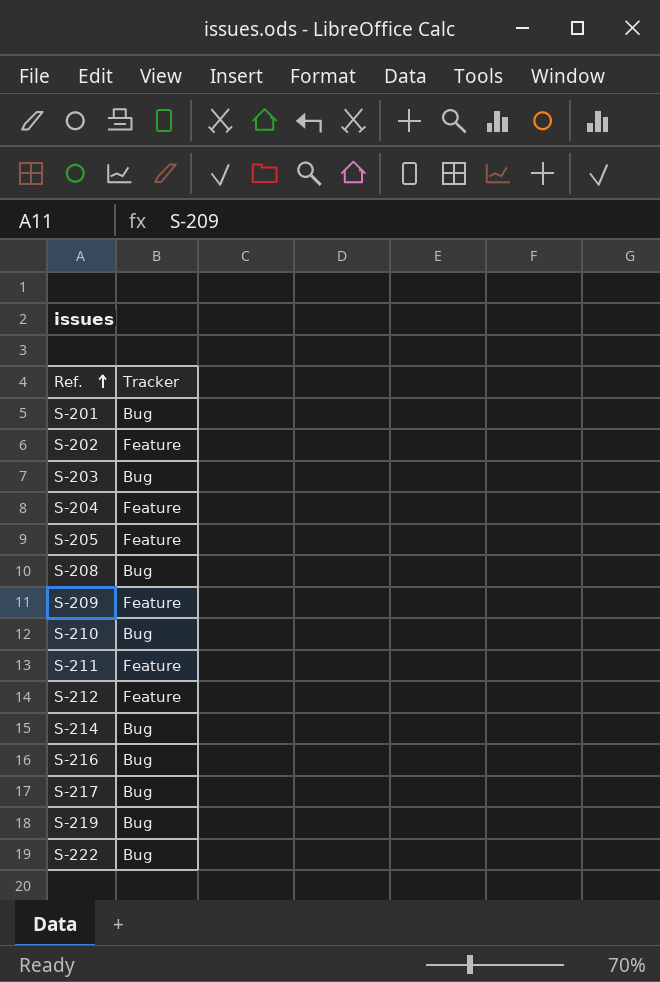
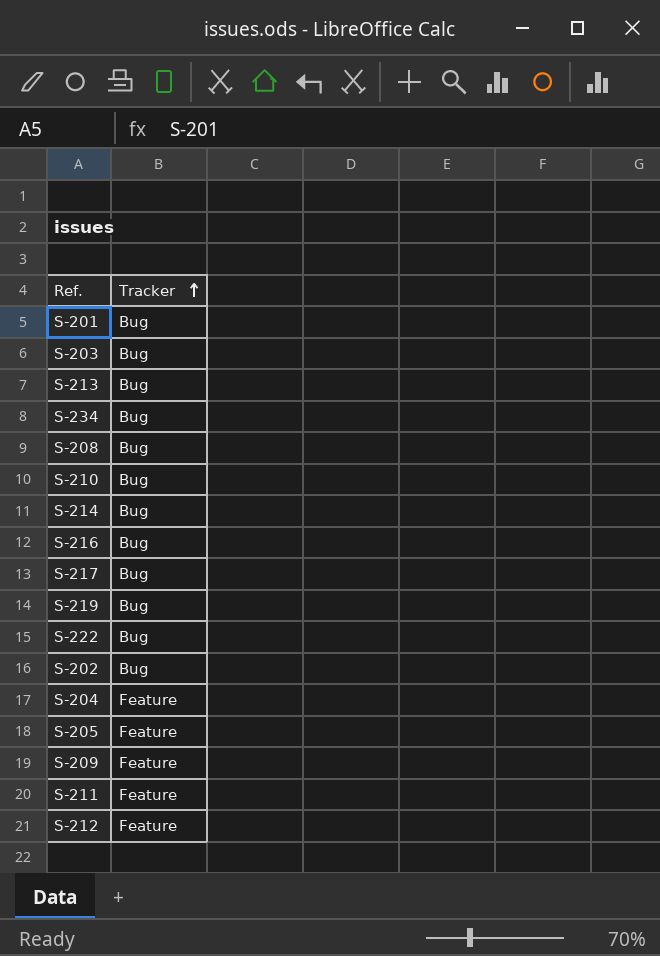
row order: Ref. ascending -> Tracker ascending
row S-213: none -> Bug
row S-234: none -> Bug
S-202 | Tracker: Feature -> Bug

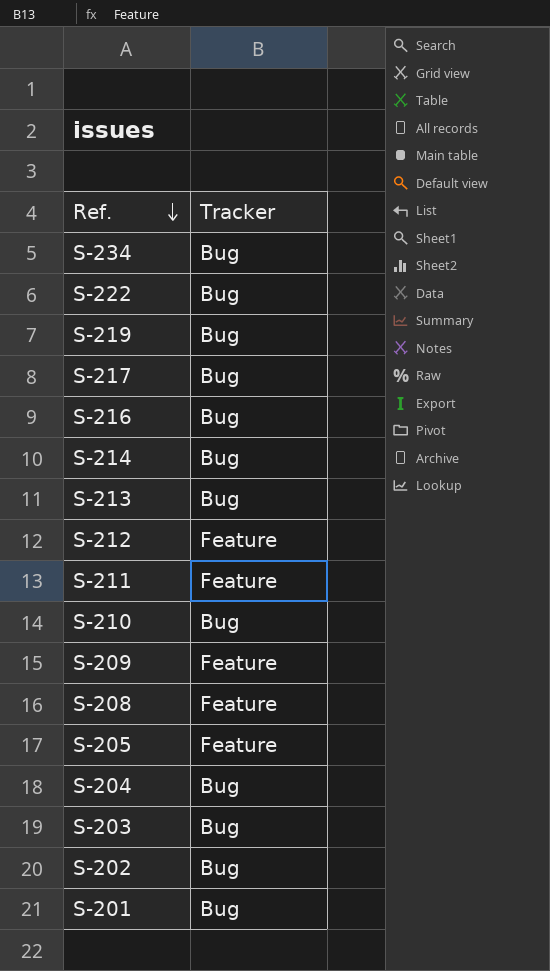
row order: Tracker ascending -> Ref. descending
S-208 | Tracker: Bug -> Feature
S-204 | Tracker: Feature -> Bug

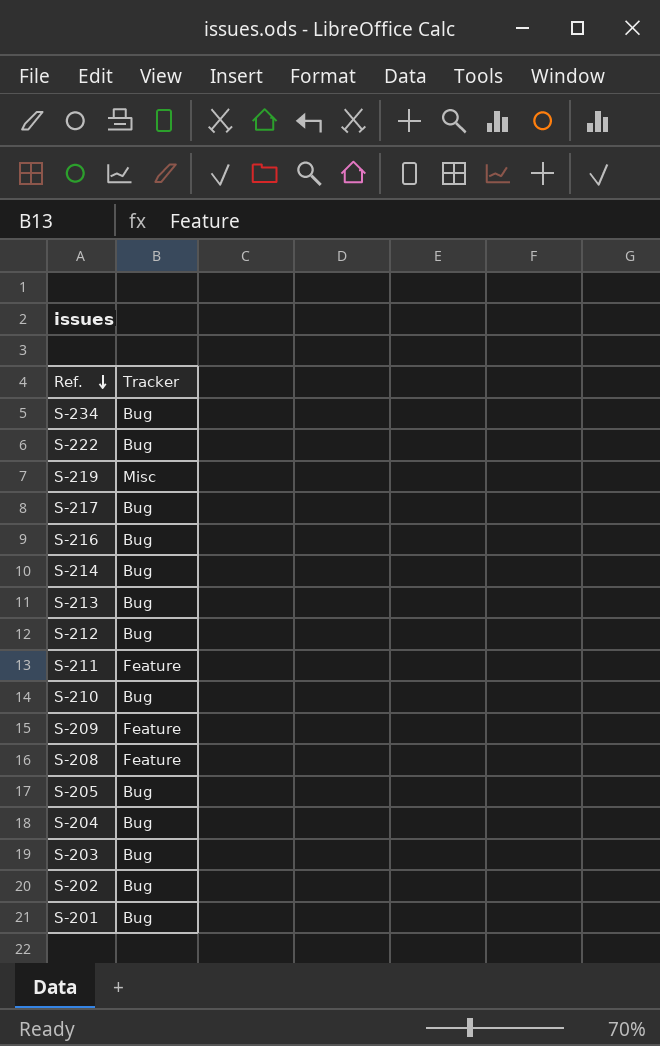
S-219 | Tracker: Bug -> Misc
S-212 | Tracker: Feature -> Bug
S-205 | Tracker: Feature -> Bug

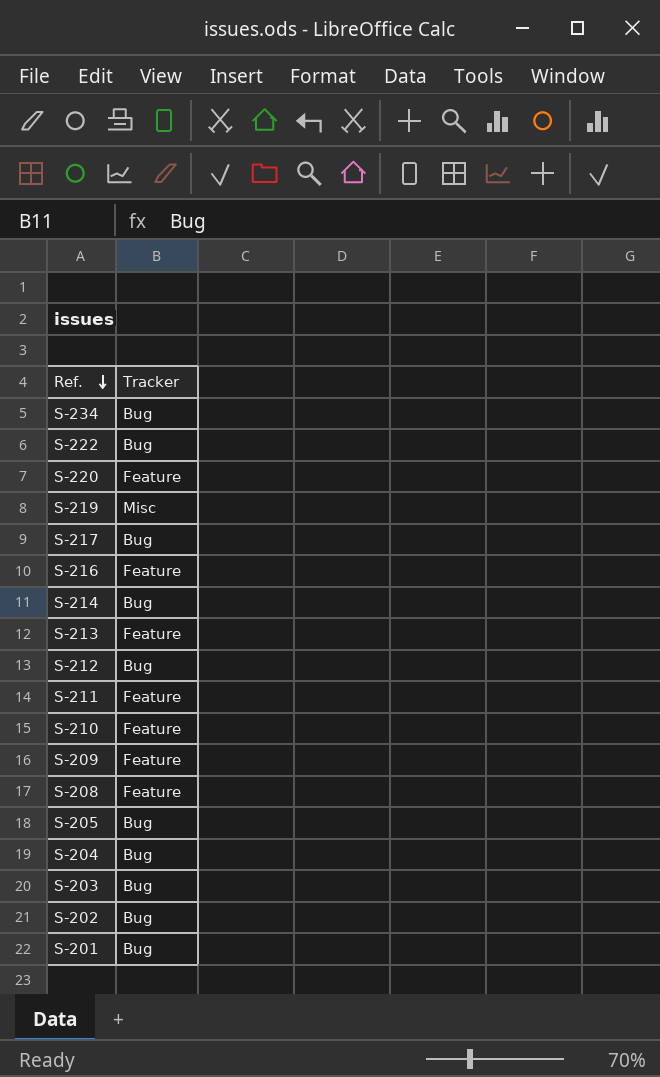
row S-220: none -> Feature
S-216 | Tracker: Bug -> Feature
S-213 | Tracker: Bug -> Feature
S-210 | Tracker: Bug -> Feature

